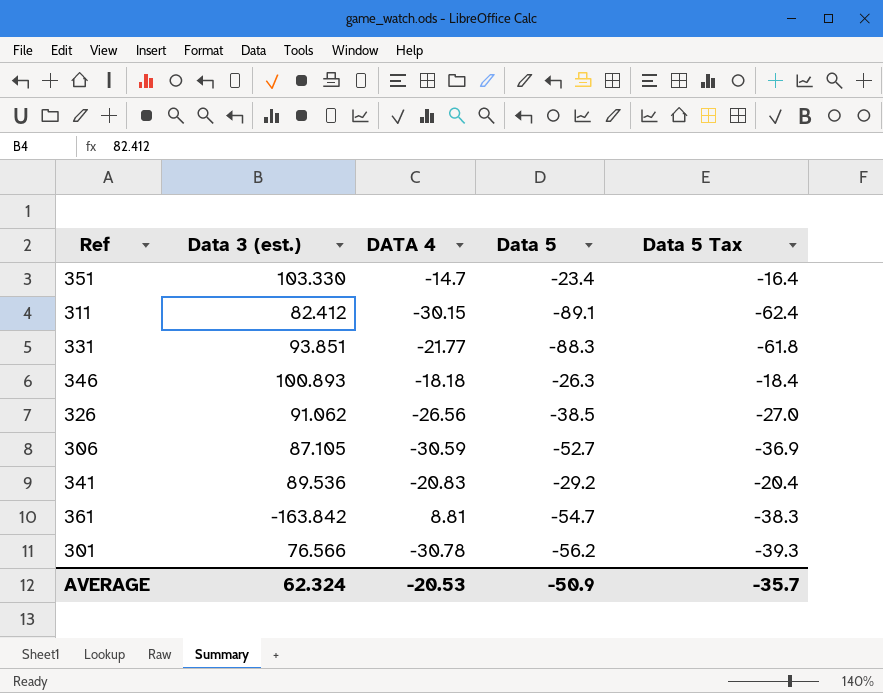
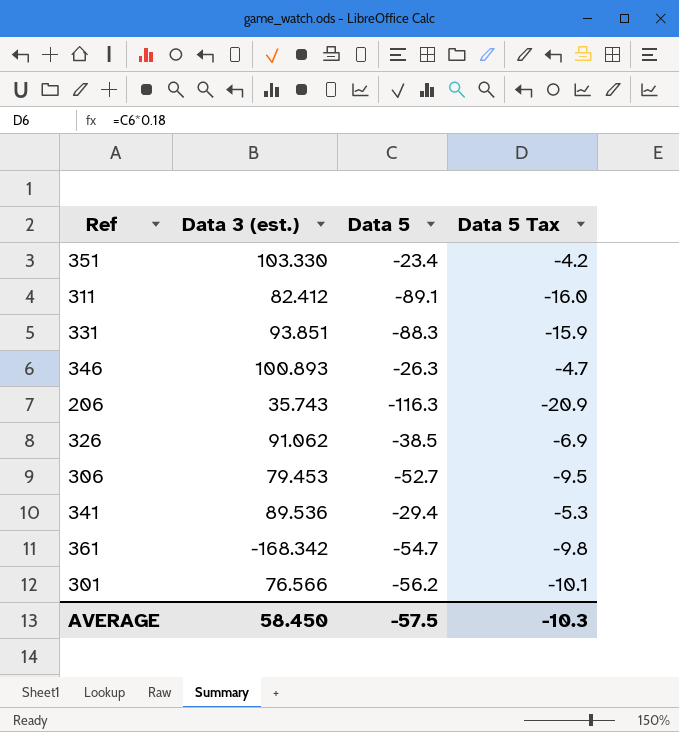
column DATA 4 | position: 3 -> none
column Data 5 Tax | formula: [Data 5] * 0.7 -> [Data 5] * 0.18
row 206: none -> 35.743 | -116.3 | -20.9
306 | Data 3 (est.): 87.105 -> 79.453
341 | Data 5: -29.2 -> -29.4
361 | Data 3 (est.): -163.842 -> -168.342
AVERAGE | Data 3 (est.): 62.324 -> 58.450
AVERAGE | Data 5: -50.9 -> -57.5
AVERAGE | Data 5 Tax: -35.7 -> -10.3

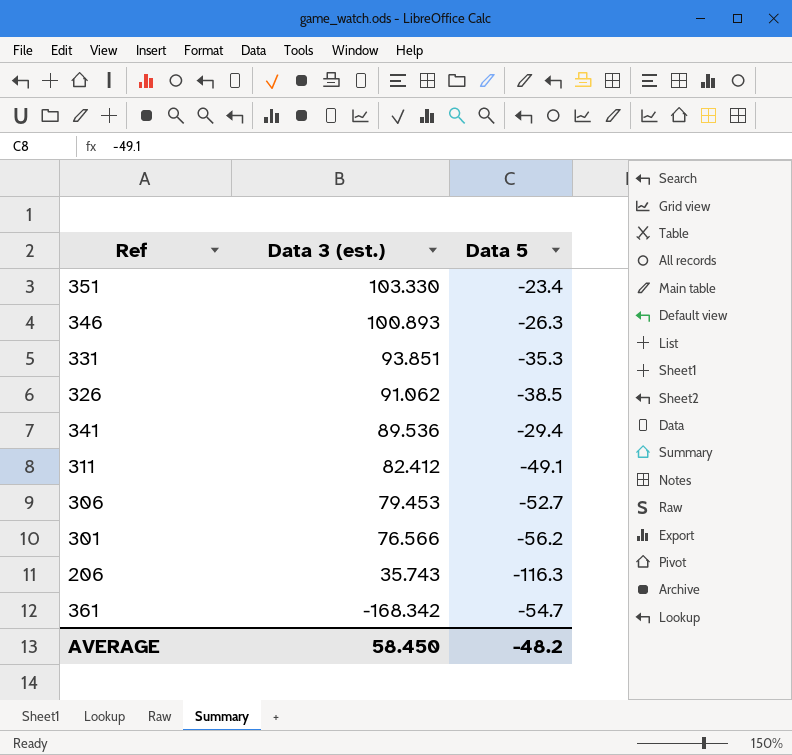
row order: none -> Data 3 (est.) descending
column Data 5 Tax | formula: [Data 5] * 0.18 -> none
331 | Data 5: -88.3 -> -35.3
311 | Data 5: -89.1 -> -49.1
AVERAGE | Data 5: -57.5 -> -48.2

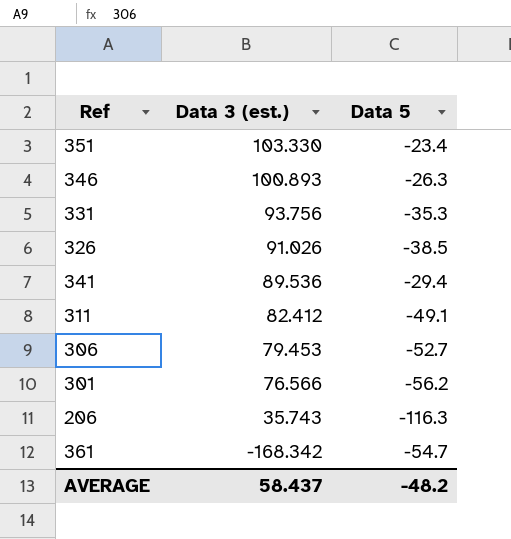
331 | Data 3 (est.): 93.851 -> 93.756
326 | Data 3 (est.): 91.062 -> 91.026
AVERAGE | Data 3 (est.): 58.450 -> 58.437

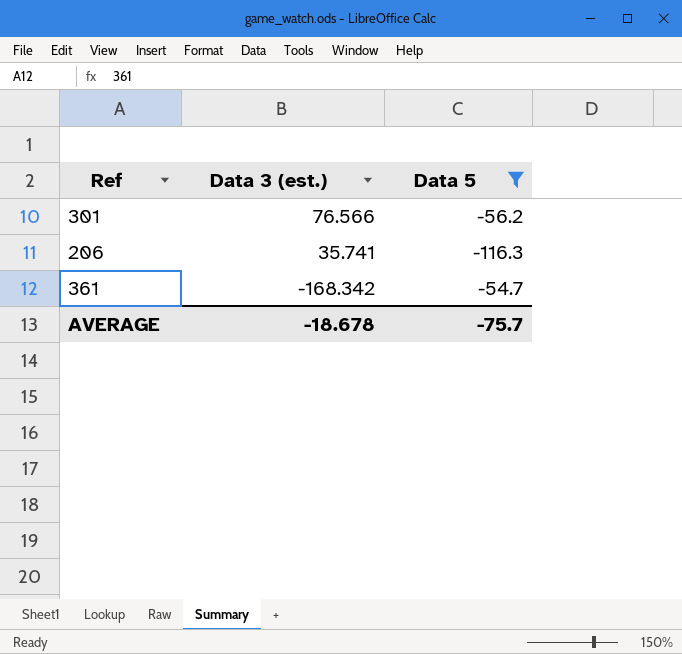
filter: none -> Data 5 <= -54.7
206 | Data 3 (est.): 35.743 -> 35.741
AVERAGE | Data 3 (est.): 58.437 -> -18.678
AVERAGE | Data 5: -48.2 -> -75.7

